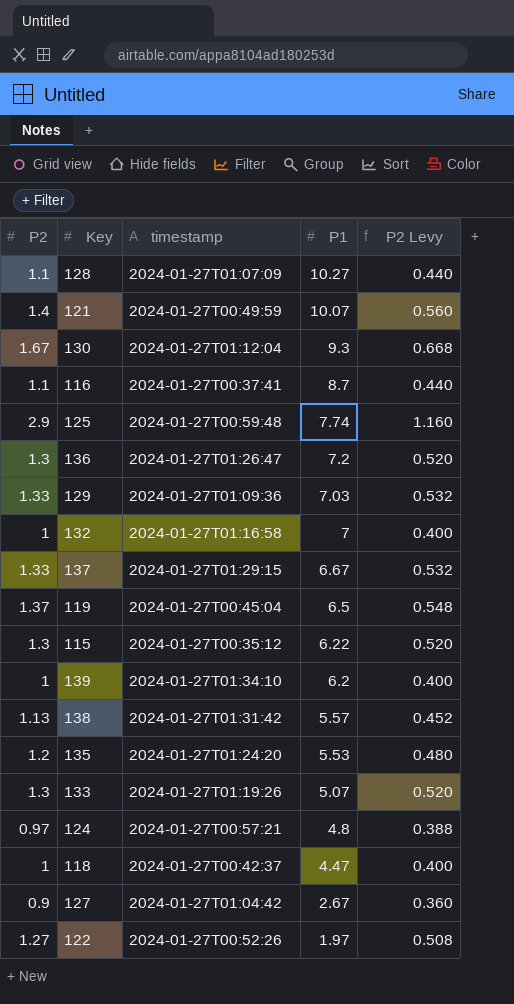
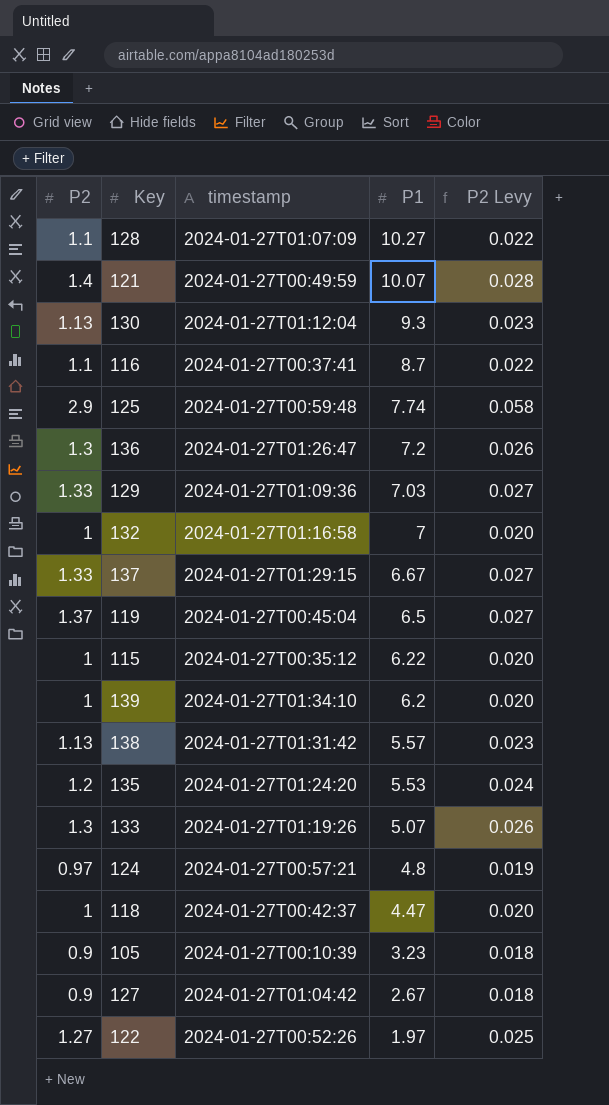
column P2 Levy | formula: [P2] * 0.4 -> [P2] * 0.02
130 | P2: 1.67 -> 1.13
115 | P2: 1.3 -> 1
row 105: none -> 0.9 | 2024-01-27T00:10:39 | 3.23 | 0.018

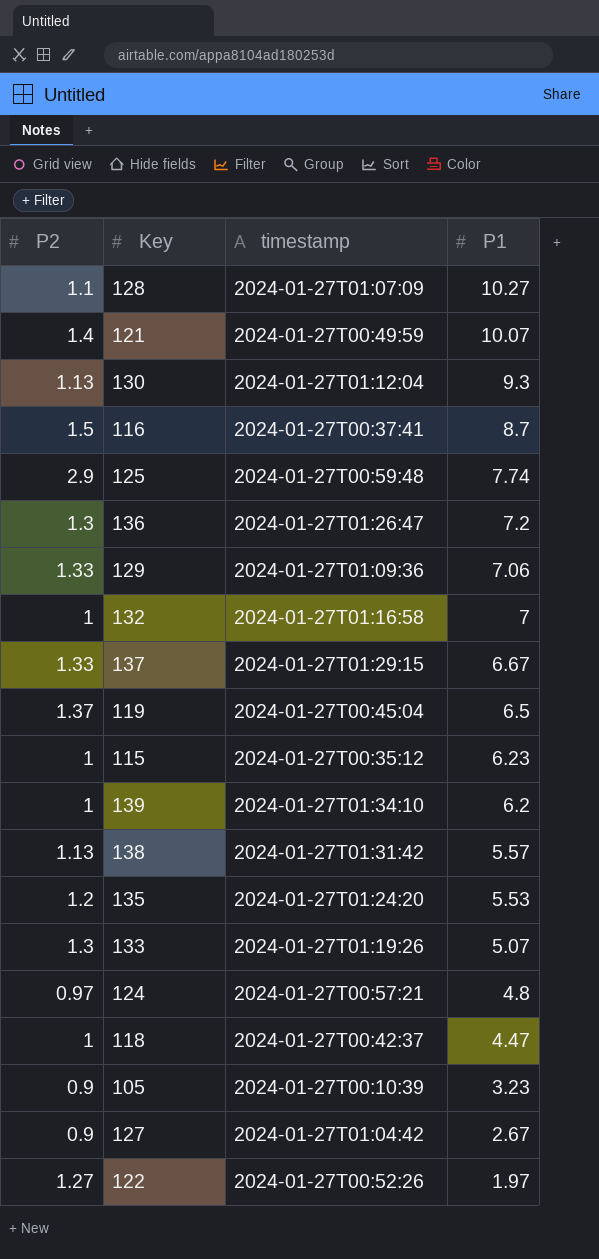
column P2 Levy | formula: [P2] * 0.02 -> none
116 | P2: 1.1 -> 1.5
129 | P1: 7.03 -> 7.06
115 | P1: 6.22 -> 6.23

